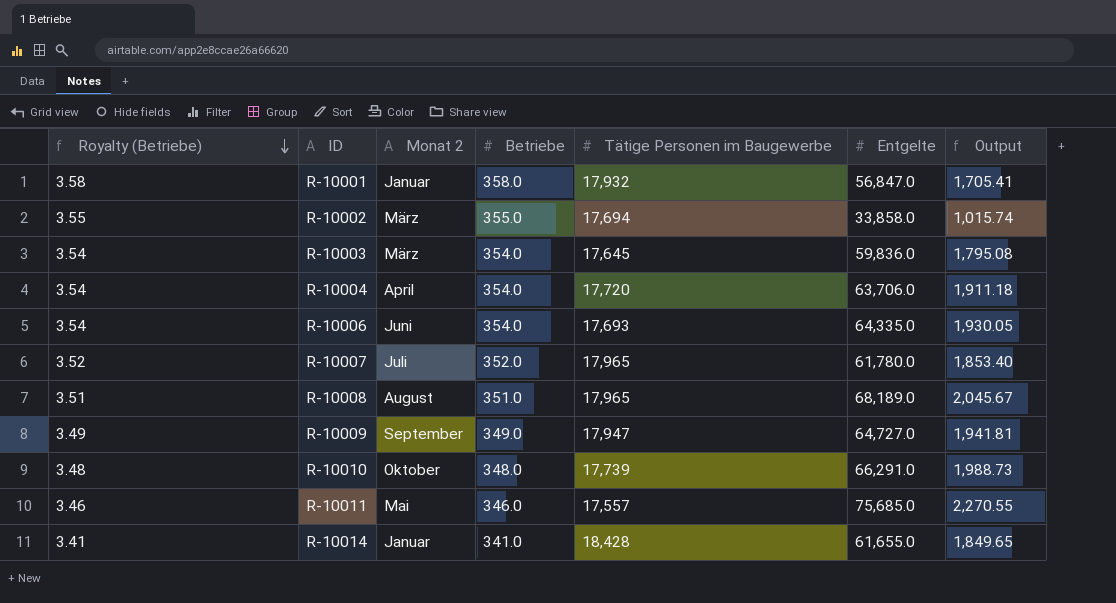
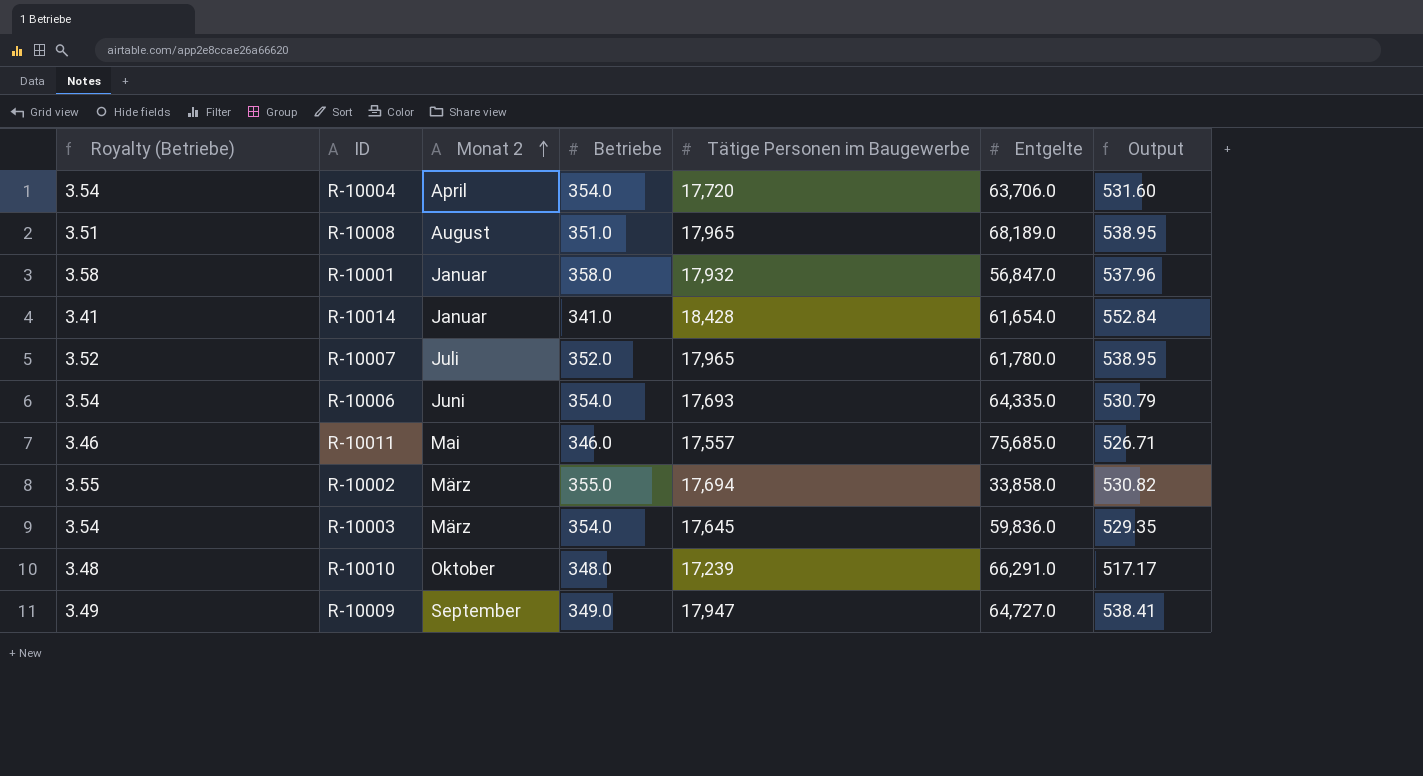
row order: Royalty (Betriebe) descending -> Monat 2 ascending
column Output | formula: [Entgelte] * 0.03 -> [Tätige Personen im Baugewerbe] * 0.03
R-10014 | Entgelte: 61,655.0 -> 61,654.0
R-10010 | Tätige Personen im Baugewerbe: 17,739 -> 17,239

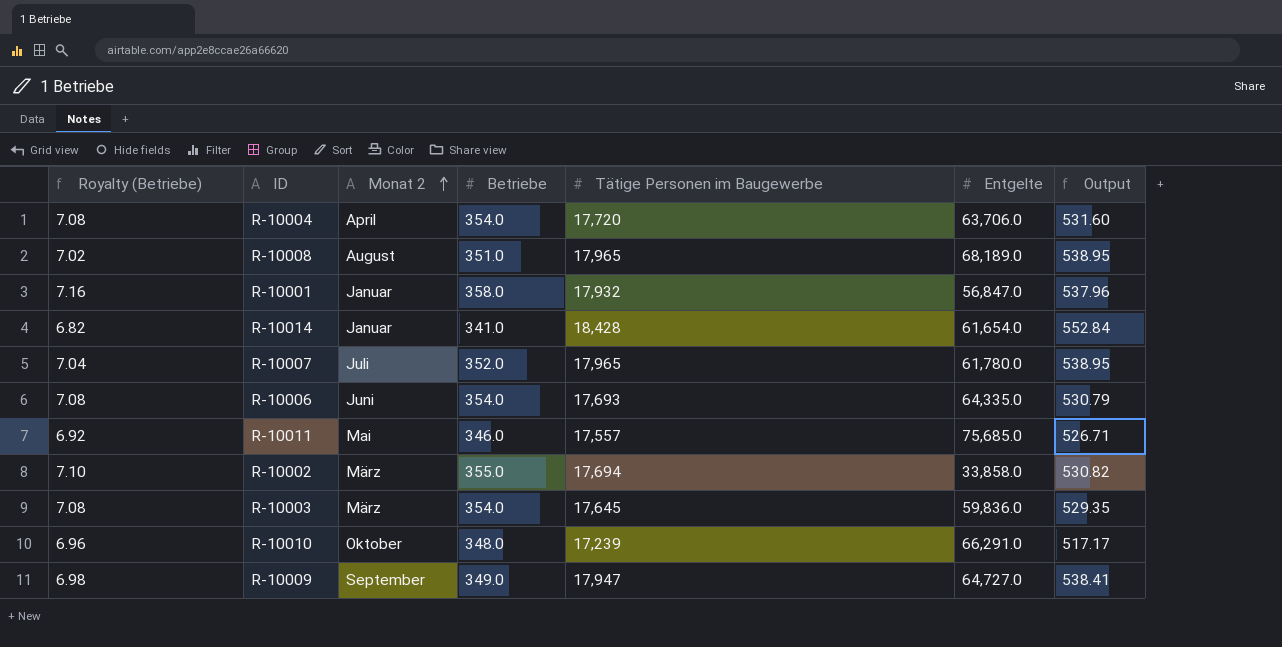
column Royalty (Betriebe) | formula: [Betriebe] * 0.01 -> [Betriebe] * 0.02

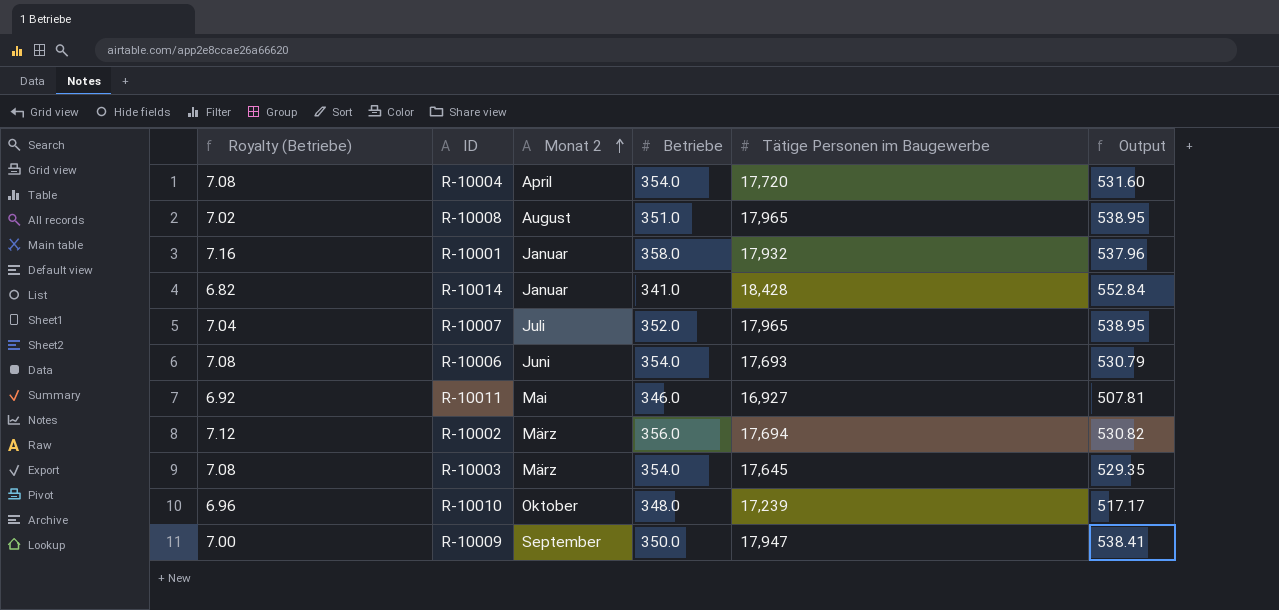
column Entgelte | position: 6 -> none
R-10011 | Tätige Personen im Baugewerbe: 17,557 -> 16,927
R-10011 | Output: 526.71 -> 507.81
R-10002 | Royalty (Betriebe): 7.10 -> 7.12
R-10002 | Betriebe: 355.0 -> 356.0
R-10009 | Royalty (Betriebe): 6.98 -> 7.00
R-10009 | Betriebe: 349.0 -> 350.0

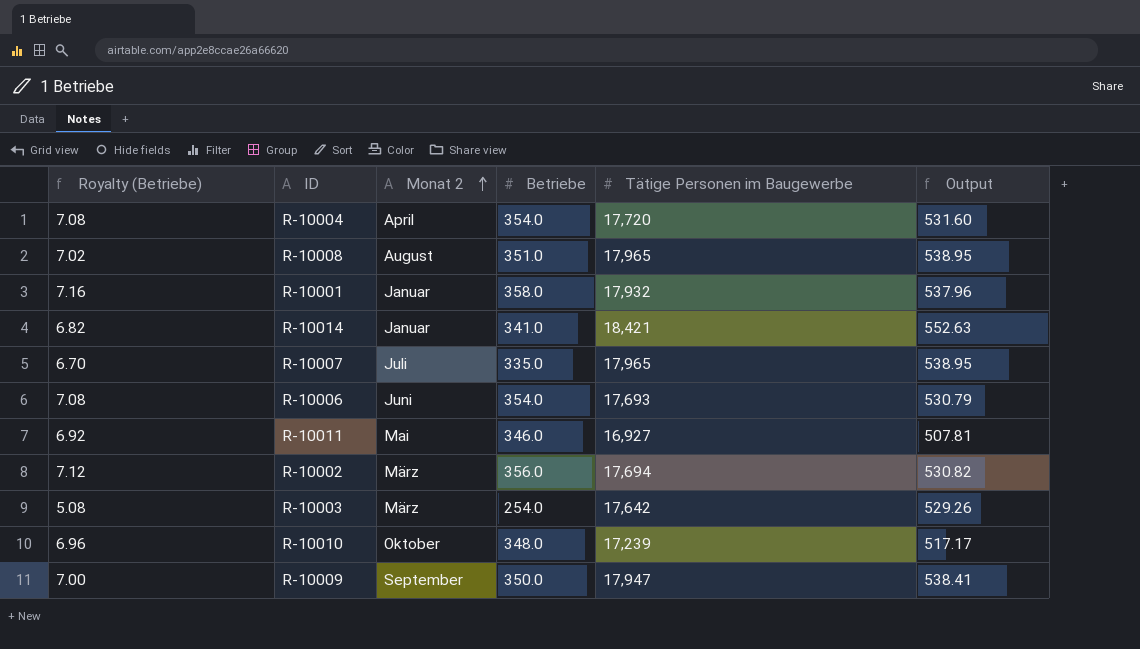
R-10014 | Tätige Personen im Baugewerbe: 18,428 -> 18,421
R-10014 | Output: 552.84 -> 552.63
R-10007 | Royalty (Betriebe): 7.04 -> 6.70
R-10007 | Betriebe: 352.0 -> 335.0
R-10003 | Royalty (Betriebe): 7.08 -> 5.08
R-10003 | Betriebe: 354.0 -> 254.0
R-10003 | Tätige Personen im Baugewerbe: 17,645 -> 17,642
R-10003 | Output: 529.35 -> 529.26

